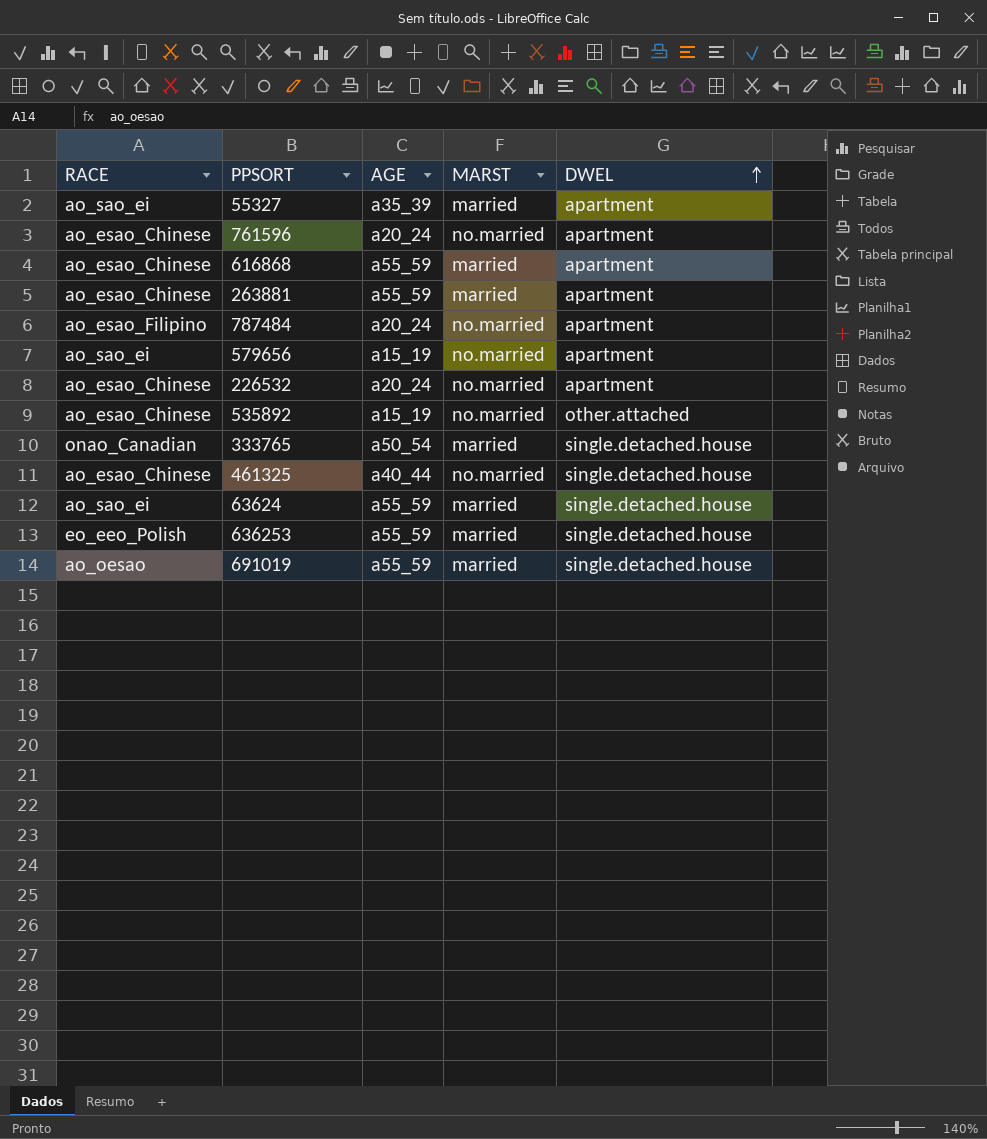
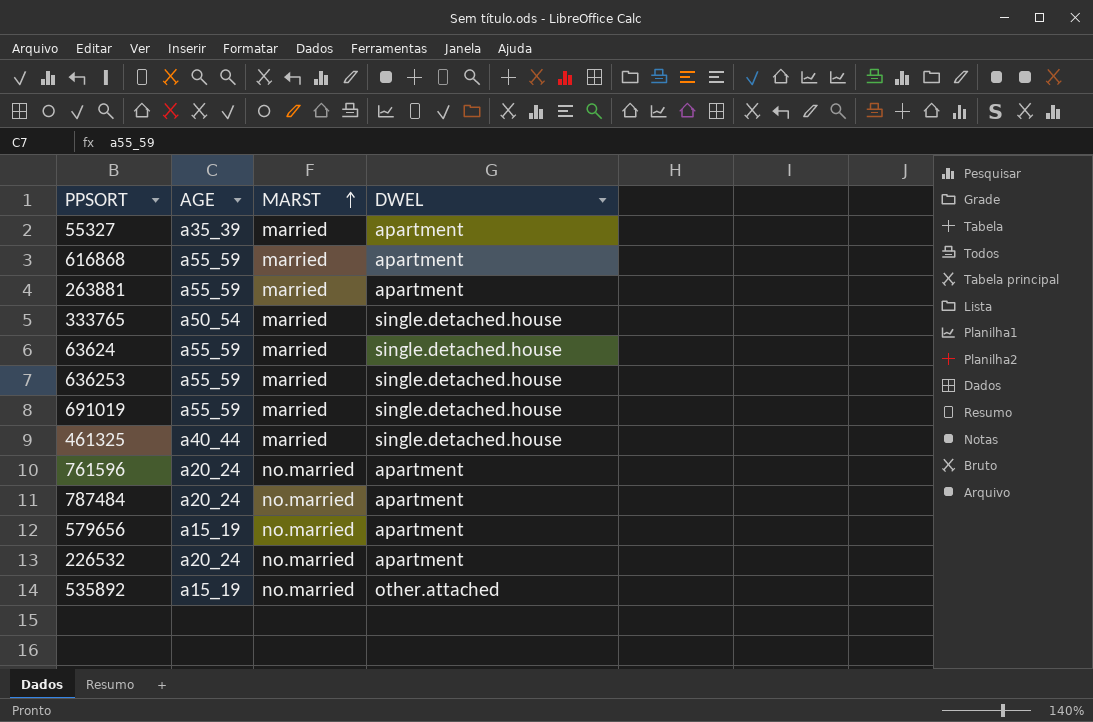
row order: DWEL ascending -> MARST ascending
column RACE | position: 1 -> none
461325 | MARST: no.married -> married

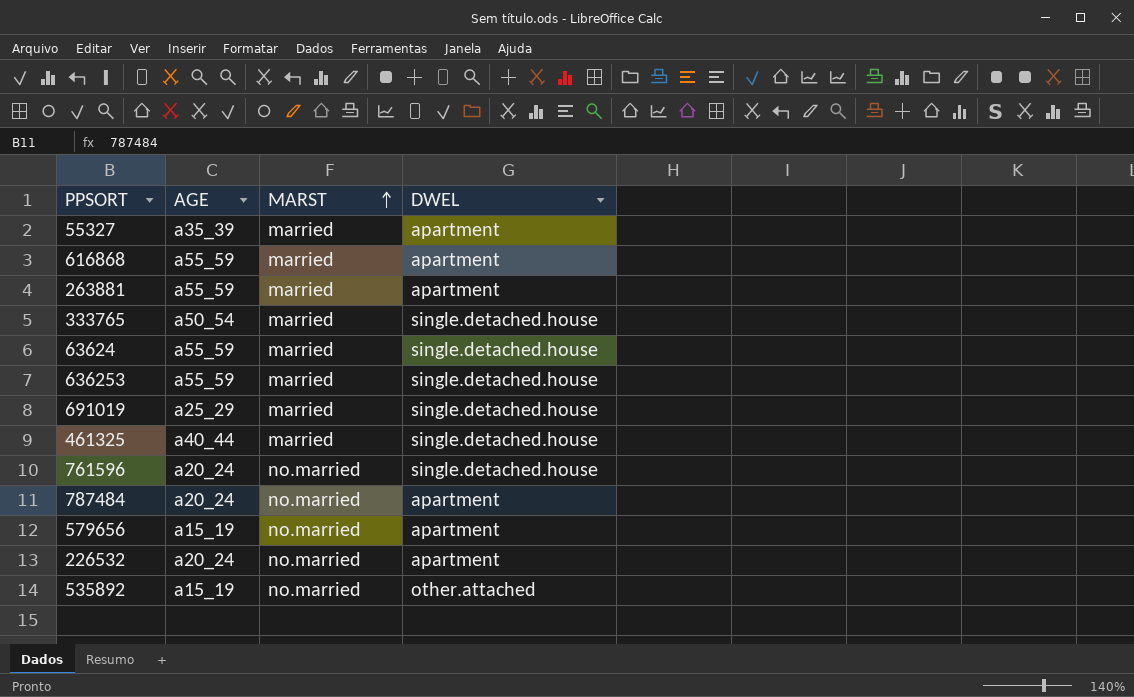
691019 | AGE: a55_59 -> a25_29
761596 | DWEL: apartment -> single.detached.house

